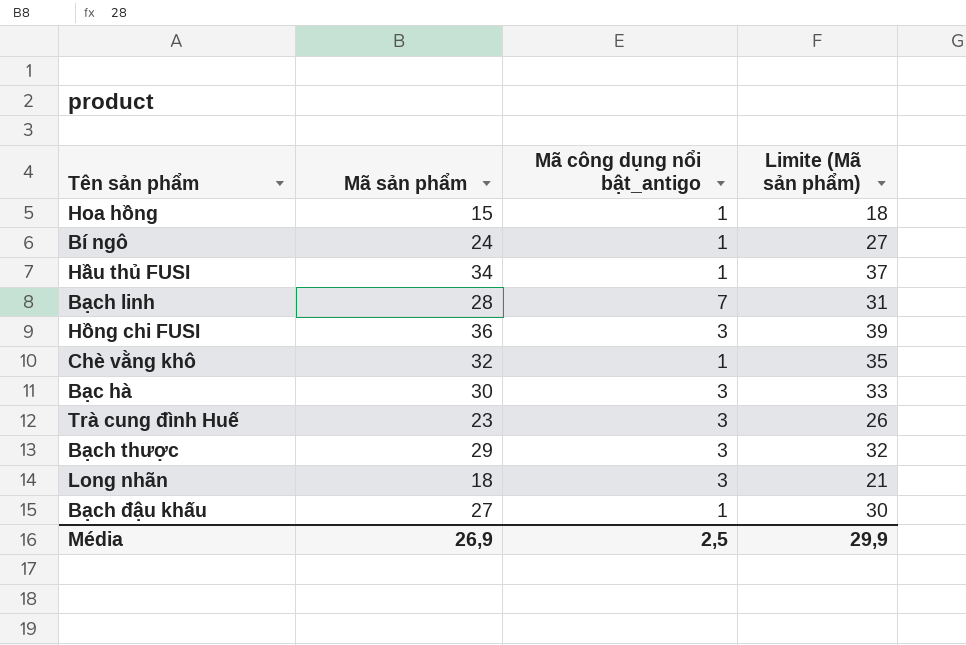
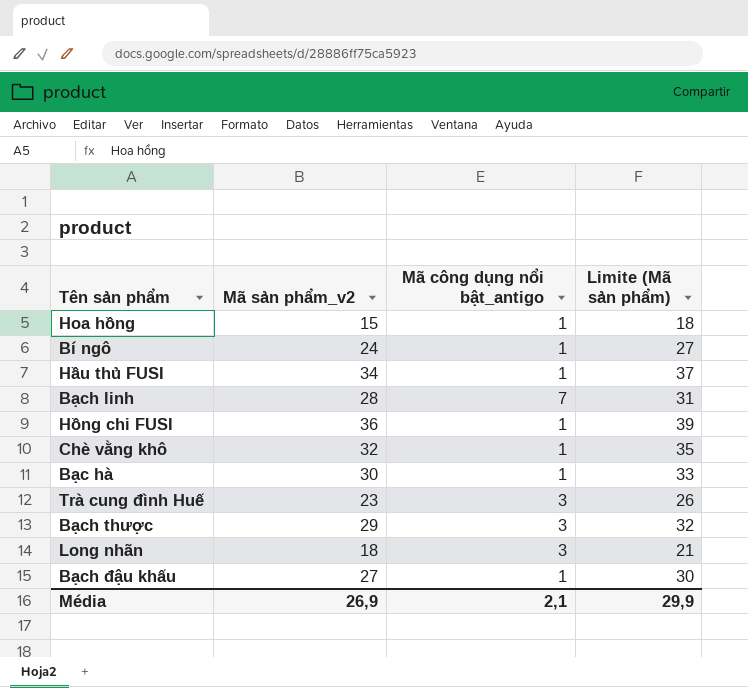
column name: Mã sản phẩm -> Mã sản phẩm_v2
Hồng chi FUSI | Mã công dụng nổi bật_antigo: 3 -> 1
Bạc hà | Mã công dụng nổi bật_antigo: 3 -> 1
Média | Mã công dụng nổi bật_antigo: 2,5 -> 2,1

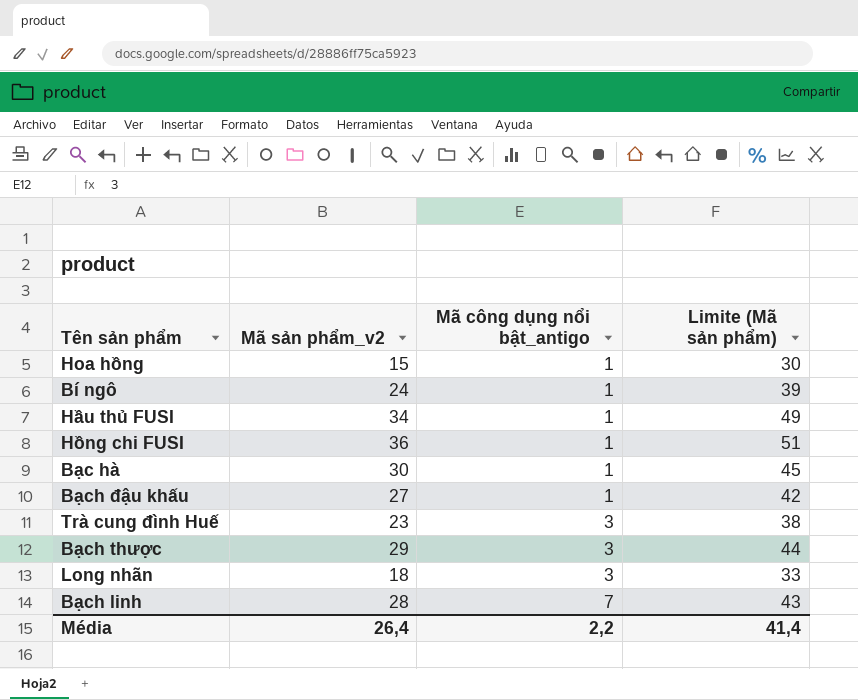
row order: none -> Mã công dụng nổi bật_antigo ascending
column Limite (Mã sản phẩm) | formula: [Mã sản phẩm_v2] + 3 -> [Mã sản phẩm_v2] + 15
row Chè vằng khô: 32 | 1 | 35 -> none
Média | Mã sản phẩm_v2: 26,9 -> 26,4
Média | Mã công dụng nổi bật_antigo: 2,1 -> 2,2
Média | Limite (Mã sản phẩm): 29,9 -> 41,4

